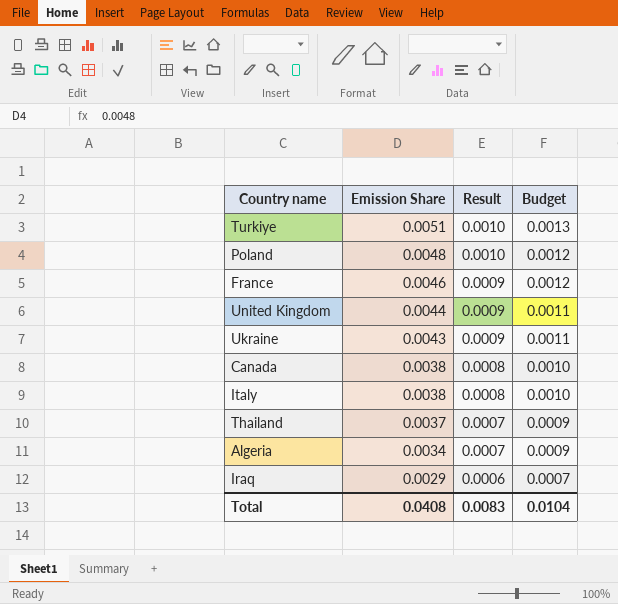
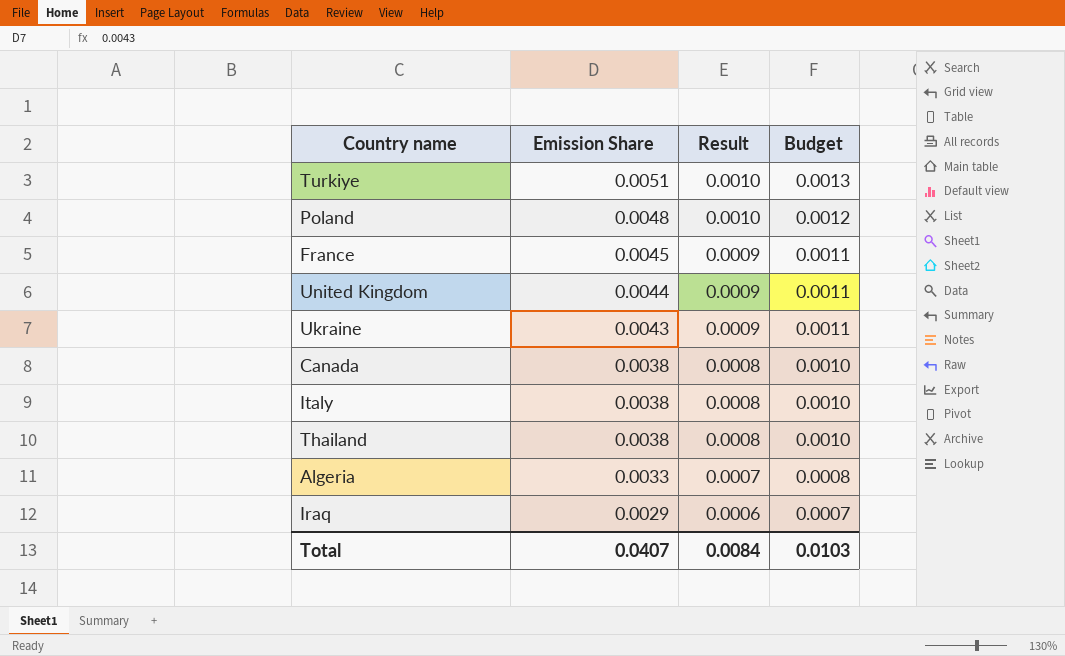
France | Emission Share: 0.0046 -> 0.0045
France | Budget: 0.0012 -> 0.0011
Thailand | Emission Share: 0.0037 -> 0.0038
Thailand | Result: 0.0007 -> 0.0008
Thailand | Budget: 0.0009 -> 0.0010
Algeria | Emission Share: 0.0034 -> 0.0033
Algeria | Budget: 0.0009 -> 0.0008
Total | Emission Share: 0.0408 -> 0.0407
Total | Result: 0.0083 -> 0.0084
Total | Budget: 0.0104 -> 0.0103

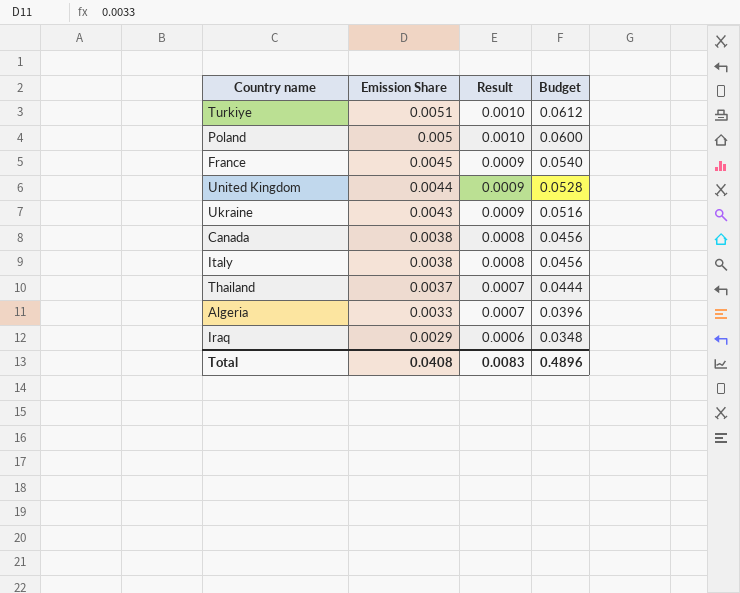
column Budget | formula: [Emission Share] * 0.25 -> [Emission Share] * 12
Poland | Emission Share: 0.0048 -> 0.005
Thailand | Emission Share: 0.0038 -> 0.0037
Thailand | Result: 0.0008 -> 0.0007
Total | Emission Share: 0.0407 -> 0.0408
Total | Result: 0.0084 -> 0.0083
Total | Budget: 0.0103 -> 0.4896

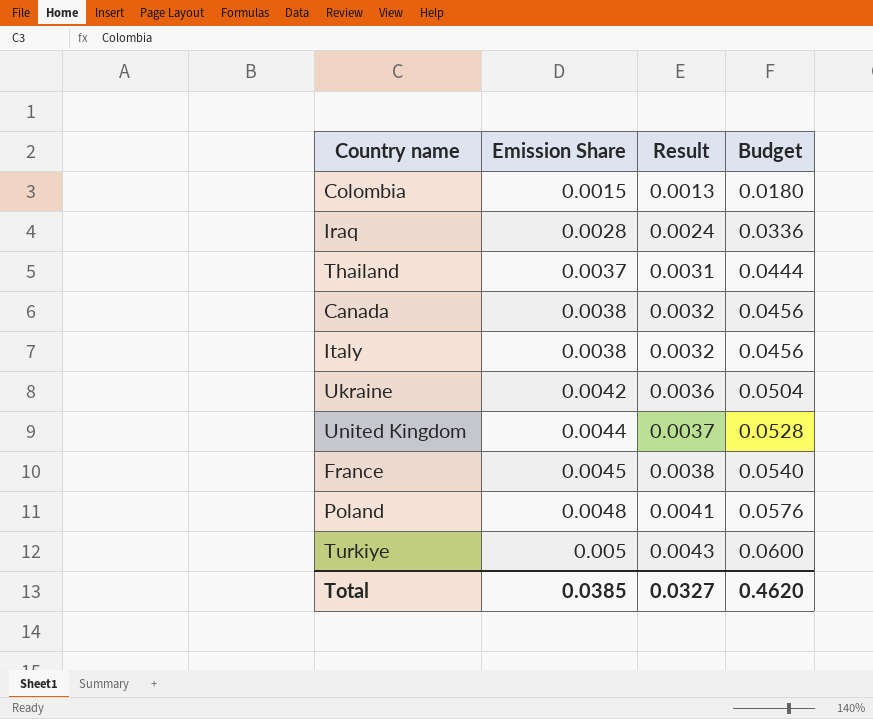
row order: Emission Share descending -> Emission Share ascending
column Result | formula: [Emission Share] * 0.2 -> [Emission Share] * 0.85
row Algeria: 0.0033 | 0.0007 | 0.0396 -> none
row Colombia: none -> 0.0015 | 0.0013 | 0.0180
Iraq | Emission Share: 0.0029 -> 0.0028
Iraq | Budget: 0.0348 -> 0.0336
Ukraine | Emission Share: 0.0043 -> 0.0042
Ukraine | Budget: 0.0516 -> 0.0504
Poland | Emission Share: 0.005 -> 0.0048
Poland | Budget: 0.0600 -> 0.0576
Turkiye | Emission Share: 0.0051 -> 0.005
Turkiye | Budget: 0.0612 -> 0.0600
Total | Emission Share: 0.0408 -> 0.0385
Total | Result: 0.0083 -> 0.0327
Total | Budget: 0.4896 -> 0.4620

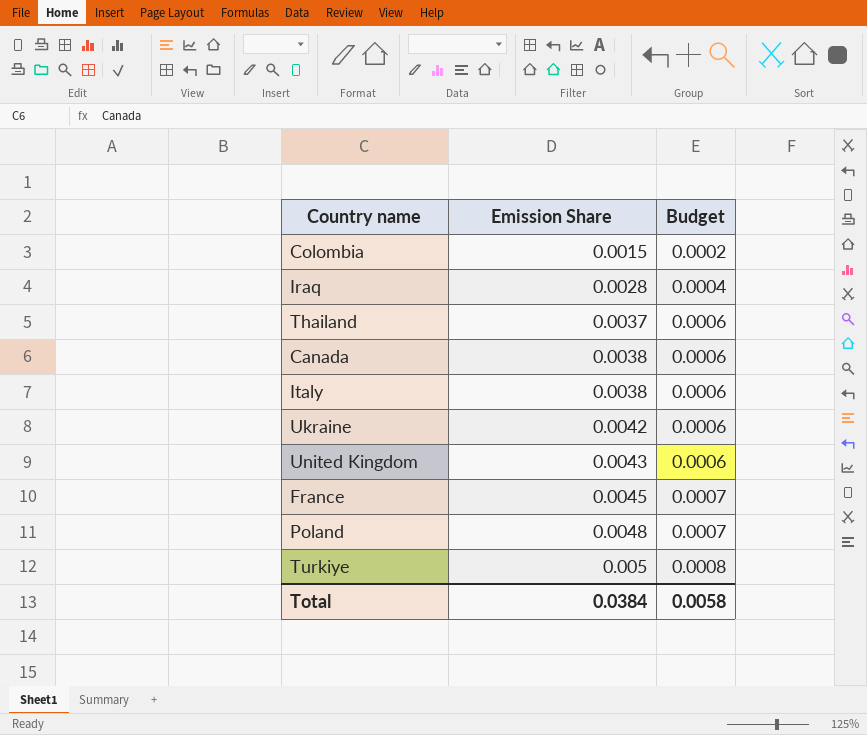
column Result | formula: [Emission Share] * 0.85 -> none
column Budget | formula: [Emission Share] * 12 -> [Emission Share] * 0.15
United Kingdom | Emission Share: 0.0044 -> 0.0043
Total | Emission Share: 0.0385 -> 0.0384
Total | Budget: 0.4620 -> 0.0058

